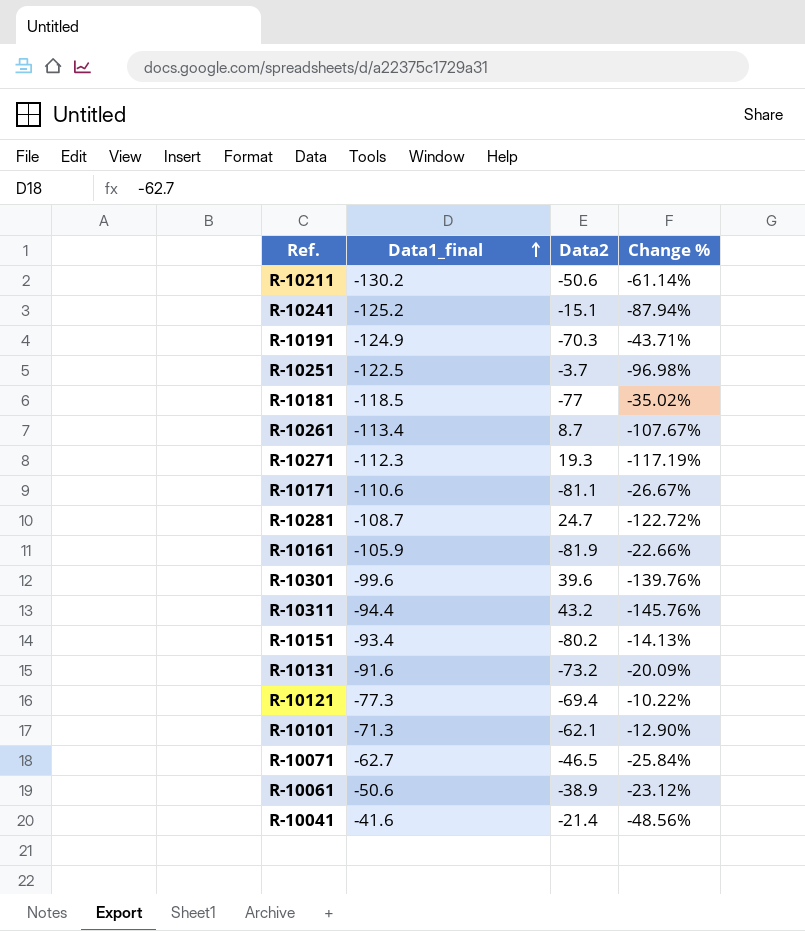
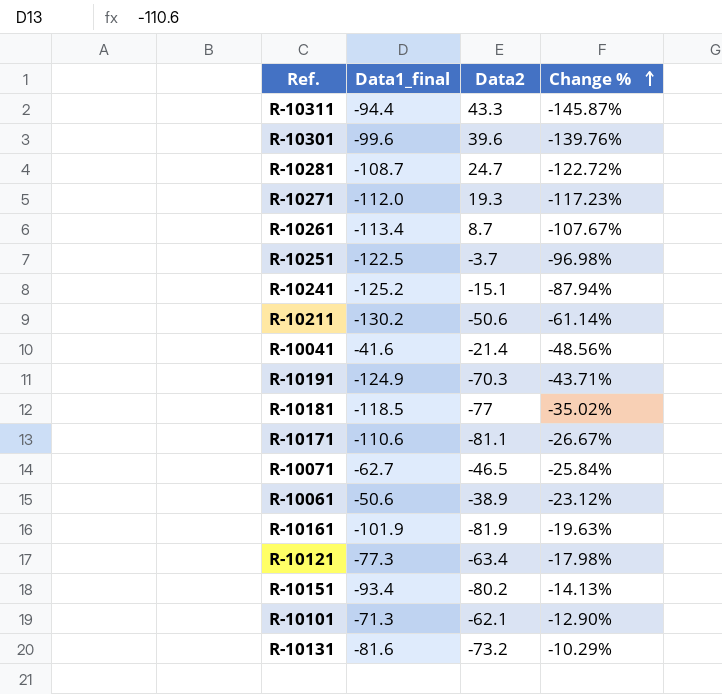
row order: Data1_final ascending -> Change % ascending
R-10311 | Data2: 43.2 -> 43.3
R-10311 | Change %: -145.76% -> -145.87%
R-10271 | Data1_final: -112.3 -> -112.0
R-10271 | Change %: -117.19% -> -117.23%
R-10161 | Data1_final: -105.9 -> -101.9
R-10161 | Change %: -22.66% -> -19.63%
R-10121 | Data2: -69.4 -> -63.4
R-10121 | Change %: -10.22% -> -17.98%
R-10131 | Data1_final: -91.6 -> -81.6
R-10131 | Change %: -20.09% -> -10.29%

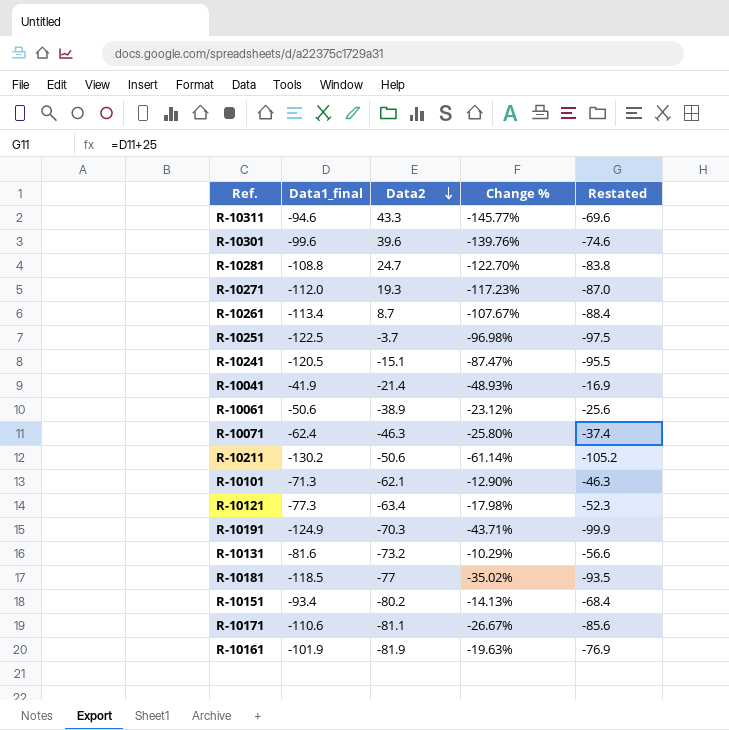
row order: Change % ascending -> Data2 descending
column Restated | formula: none -> [Data1_final] + 25
R-10311 | Data1_final: -94.4 -> -94.6
R-10311 | Change %: -145.87% -> -145.77%
R-10281 | Data1_final: -108.7 -> -108.8
R-10281 | Change %: -122.72% -> -122.70%
R-10241 | Data1_final: -125.2 -> -120.5
R-10241 | Change %: -87.94% -> -87.47%
R-10041 | Data1_final: -41.6 -> -41.9
R-10041 | Change %: -48.56% -> -48.93%
R-10071 | Data1_final: -62.7 -> -62.4
R-10071 | Data2: -46.5 -> -46.3
R-10071 | Change %: -25.84% -> -25.80%

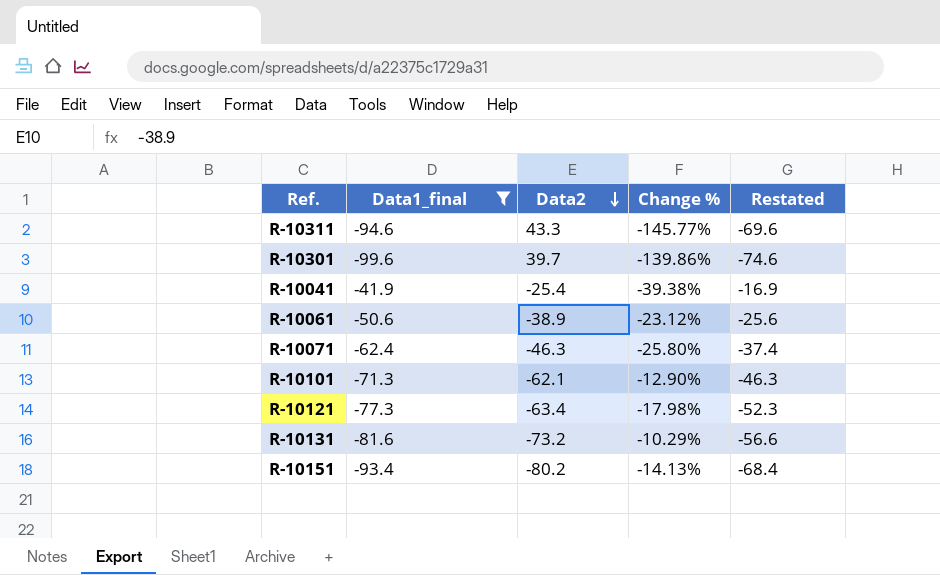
filter: none -> Data1_final >= -99.6
R-10301 | Data2: 39.6 -> 39.7
R-10301 | Change %: -139.76% -> -139.86%
R-10041 | Data2: -21.4 -> -25.4
R-10041 | Change %: -48.93% -> -39.38%

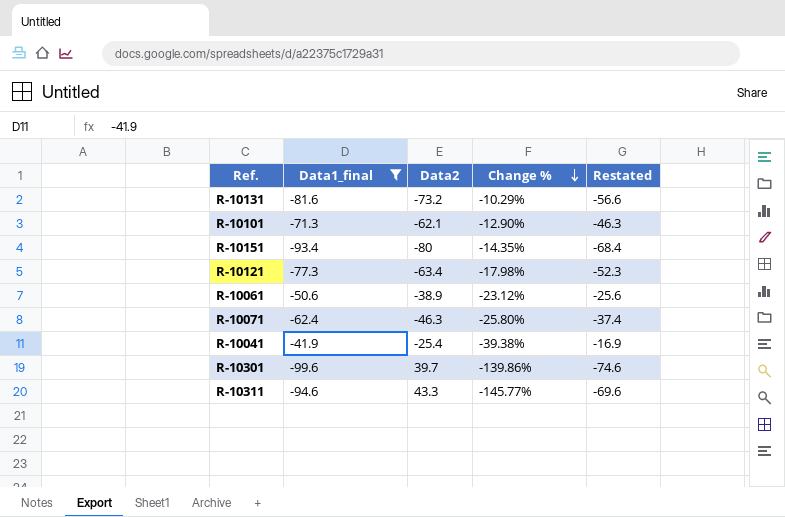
row order: Data2 descending -> Change % descending
R-10151 | Data2: -80.2 -> -80
R-10151 | Change %: -14.13% -> -14.35%

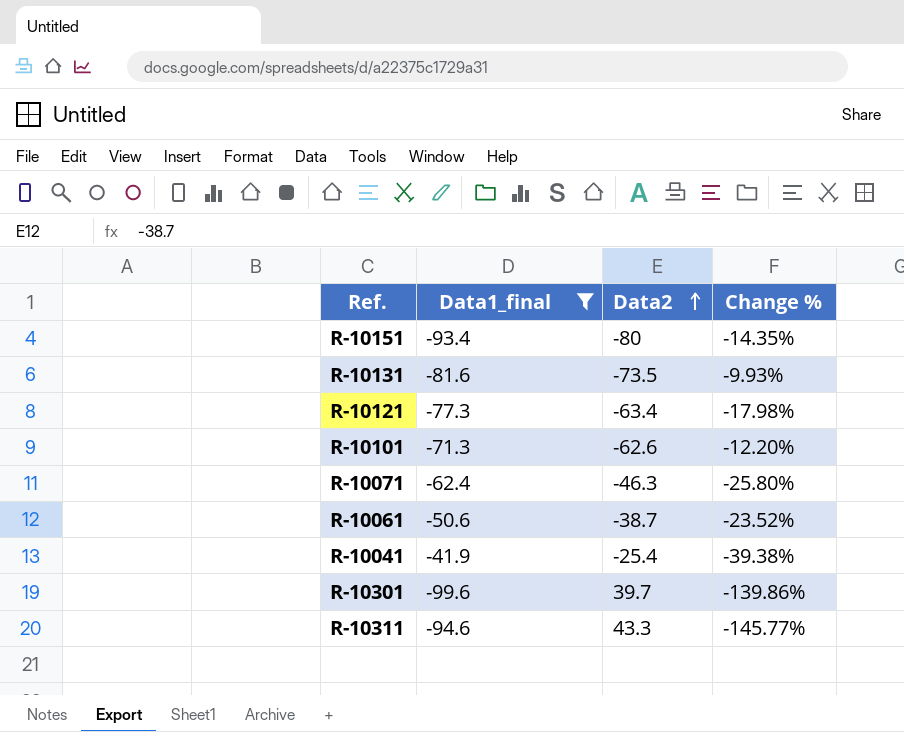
row order: Change % descending -> Data2 ascending
column Restated | formula: [Data1_final] + 25 -> none
R-10131 | Data2: -73.2 -> -73.5
R-10131 | Change %: -10.29% -> -9.93%
R-10101 | Data2: -62.1 -> -62.6
R-10101 | Change %: -12.90% -> -12.20%
R-10061 | Data2: -38.9 -> -38.7
R-10061 | Change %: -23.12% -> -23.52%

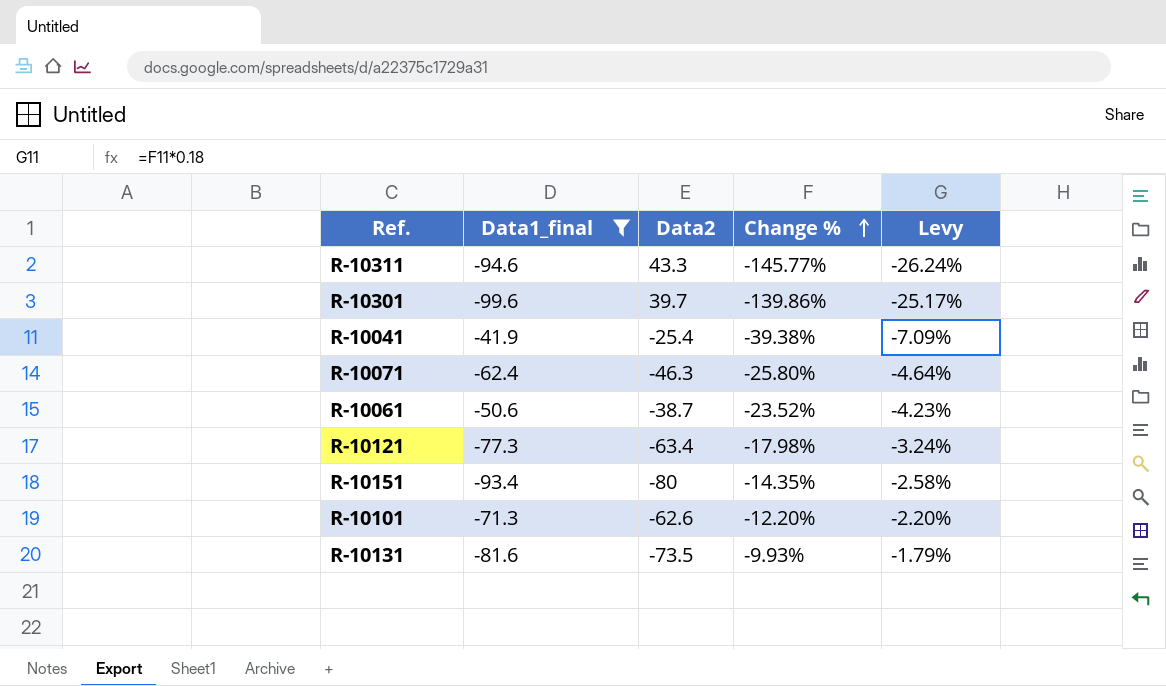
row order: Data2 ascending -> Change % ascending
column Levy | formula: none -> [Change %] * 0.18

